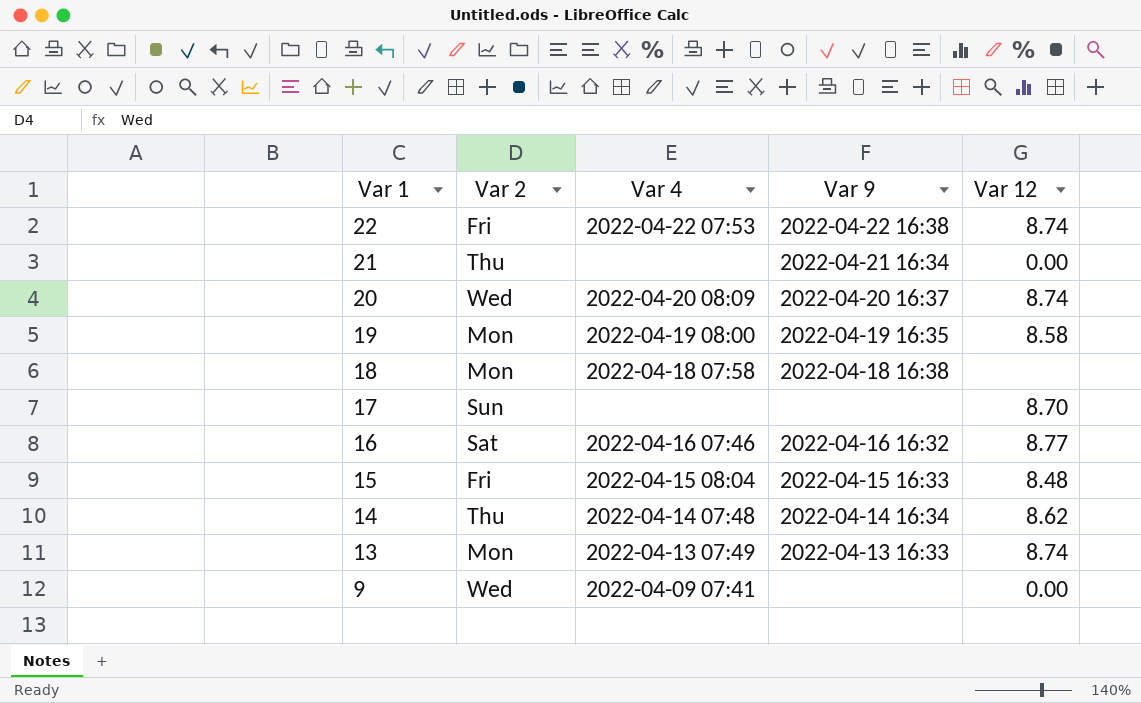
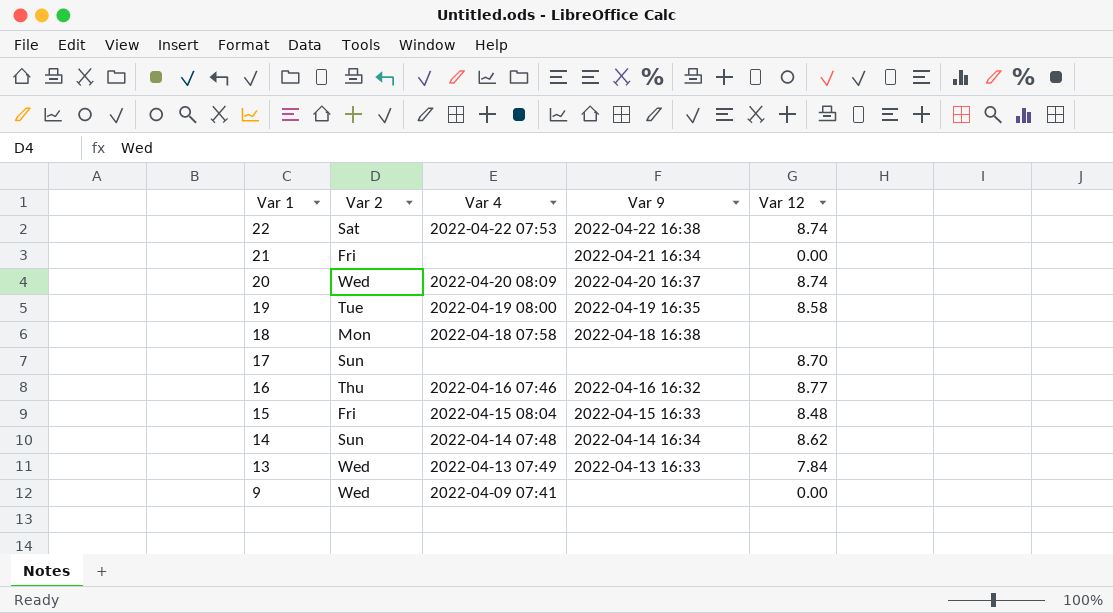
22 | Var 2: Fri -> Sat
21 | Var 2: Thu -> Fri
19 | Var 2: Mon -> Tue
16 | Var 2: Sat -> Thu
14 | Var 2: Thu -> Sun
13 | Var 2: Mon -> Wed
13 | Var 12: 8.74 -> 7.84

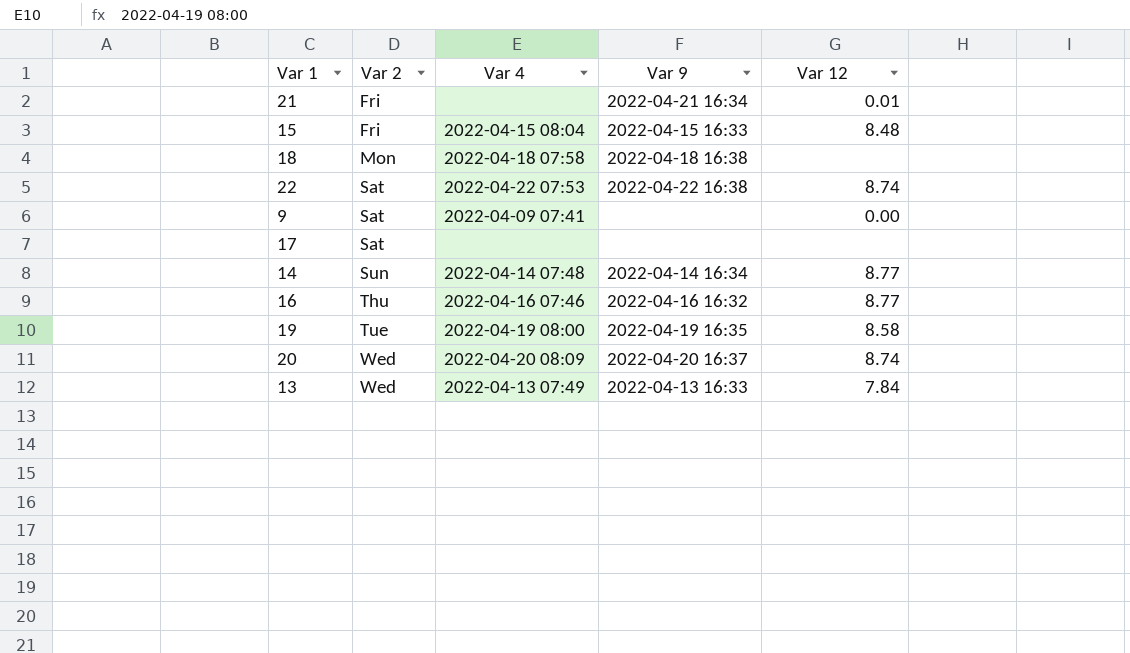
row order: Var 1 descending -> Var 2 ascending
21 | Var 12: 0.00 -> 0.01
9 | Var 2: Wed -> Sat
17 | Var 2: Sun -> Sat
17 | Var 12: 8.70 -> none
14 | Var 12: 8.62 -> 8.77

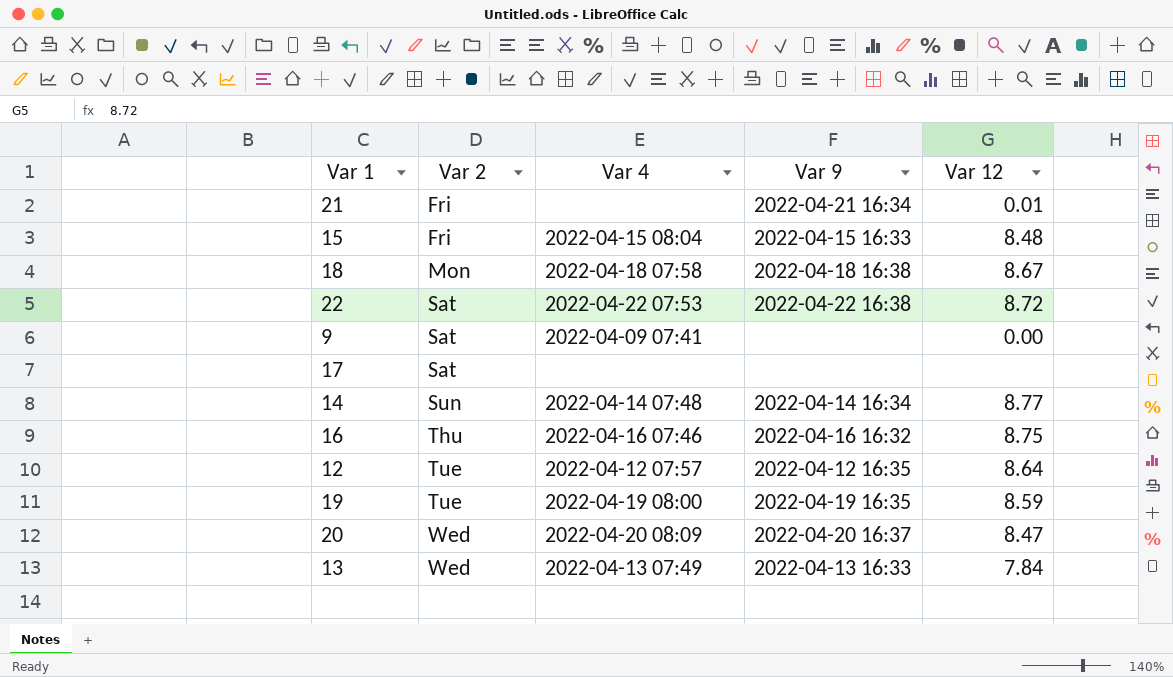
18 | Var 12: none -> 8.67
22 | Var 12: 8.74 -> 8.72
16 | Var 12: 8.77 -> 8.75
row 12: none -> Tue | 2022-04-12 07:57 | 2022-04-12 16:35 | 8.64
19 | Var 12: 8.58 -> 8.59
20 | Var 12: 8.74 -> 8.47

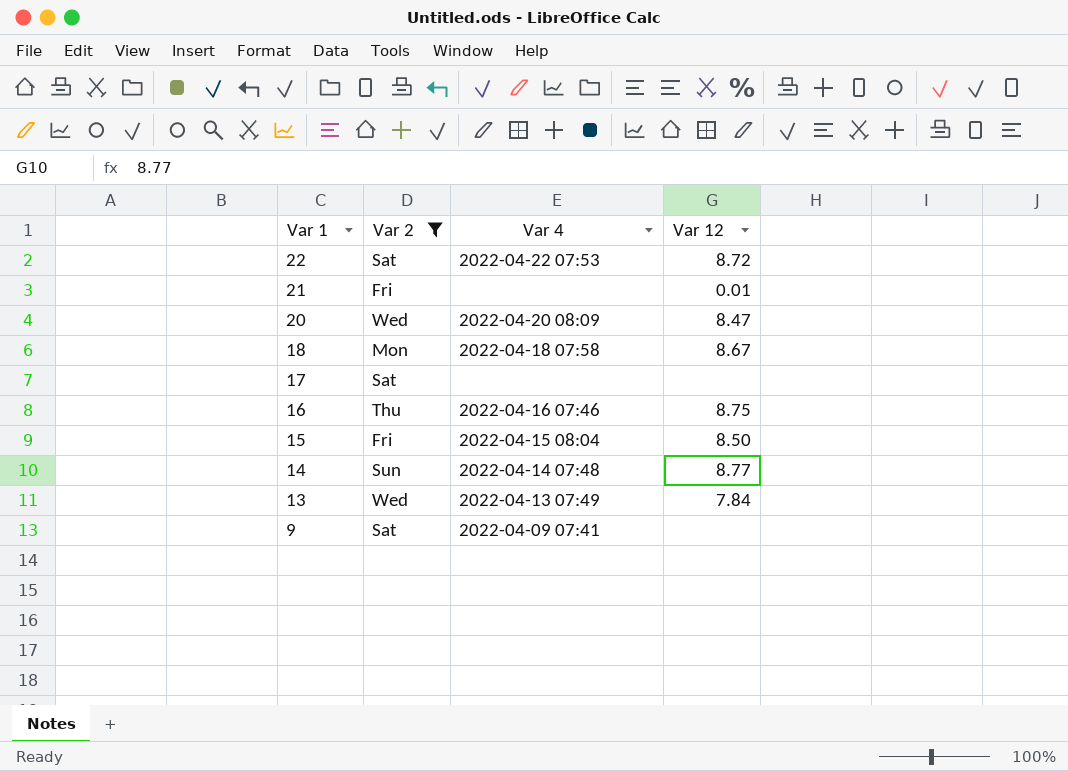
filter: none -> Var 2 != Tue
row order: Var 2 ascending -> Var 1 descending
column Var 9 | position: 4 -> none
15 | Var 12: 8.48 -> 8.50
9 | Var 12: 0.00 -> none

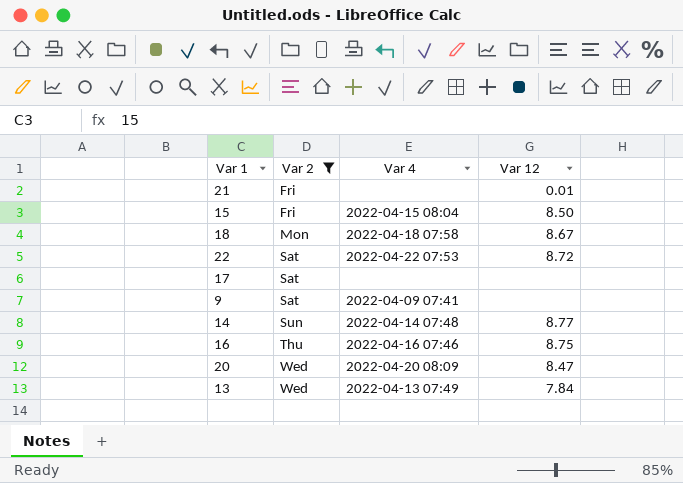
row order: Var 1 descending -> Var 2 ascending

